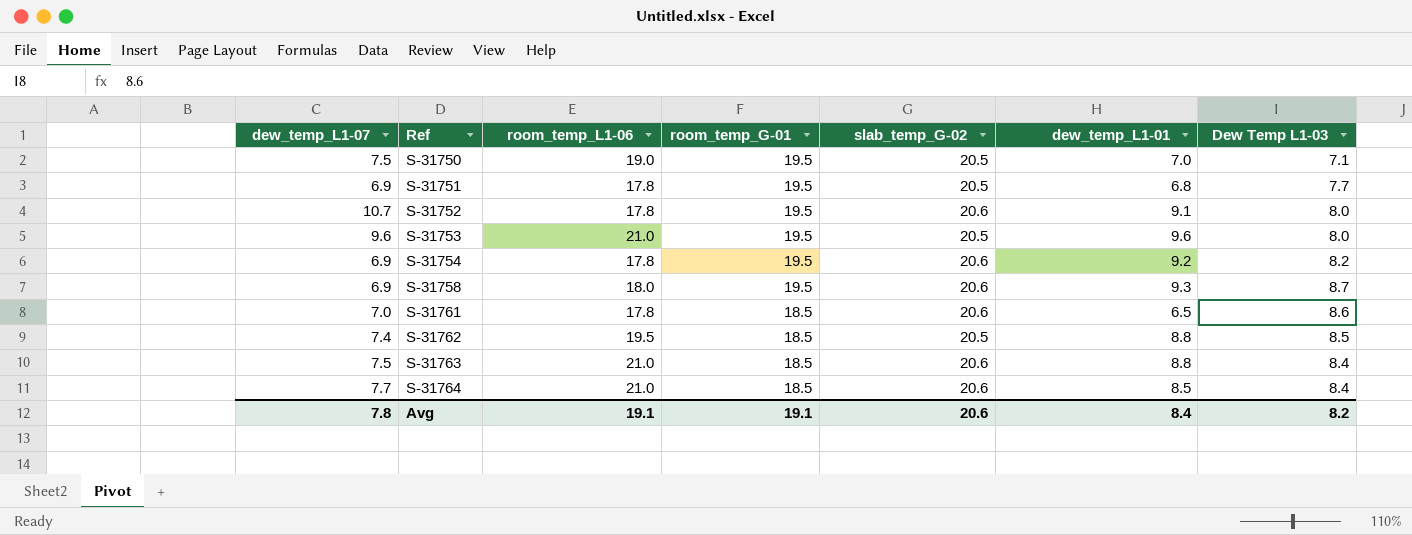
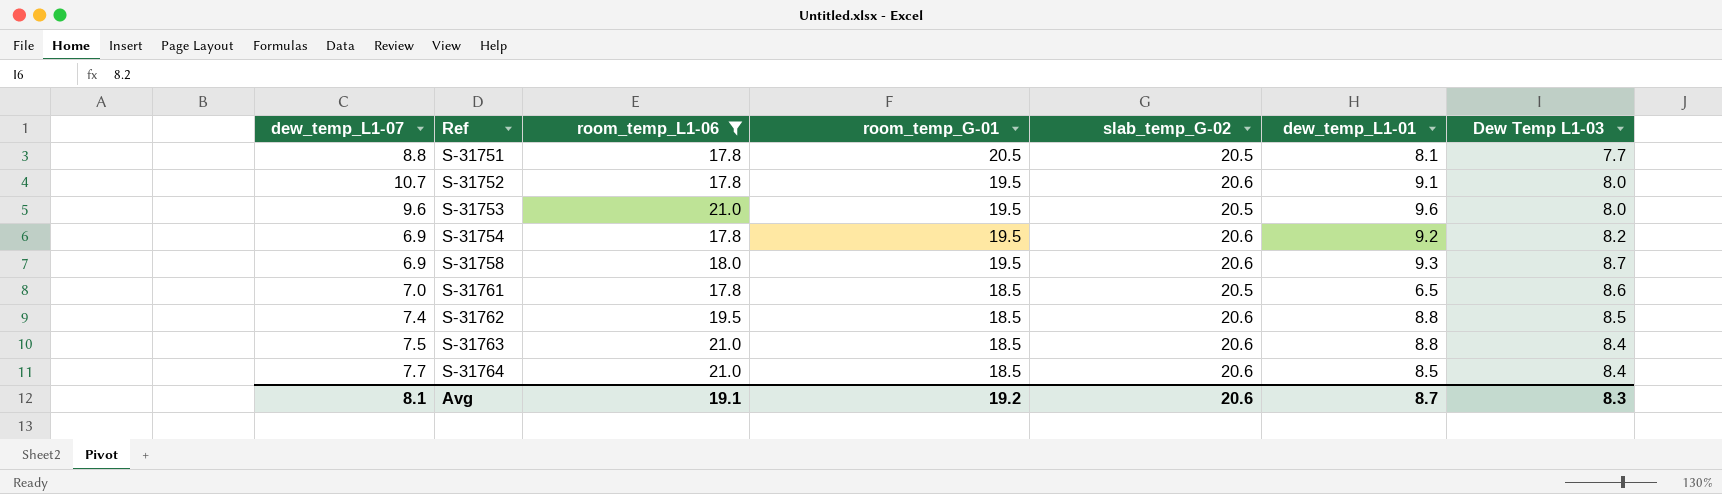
filter: none -> room_temp_L1-06 != 19.0
S-31751 | dew_temp_L1-07: 6.9 -> 8.8
S-31751 | room_temp_G-01: 19.5 -> 20.5
S-31751 | dew_temp_L1-01: 6.8 -> 8.1
S-31761 | slab_temp_G-02: 20.6 -> 20.5
S-31762 | slab_temp_G-02: 20.5 -> 20.6
Avg | dew_temp_L1-07: 7.8 -> 8.1
Avg | room_temp_G-01: 19.1 -> 19.2
Avg | dew_temp_L1-01: 8.4 -> 8.7
Avg | Dew Temp L1-03: 8.2 -> 8.3

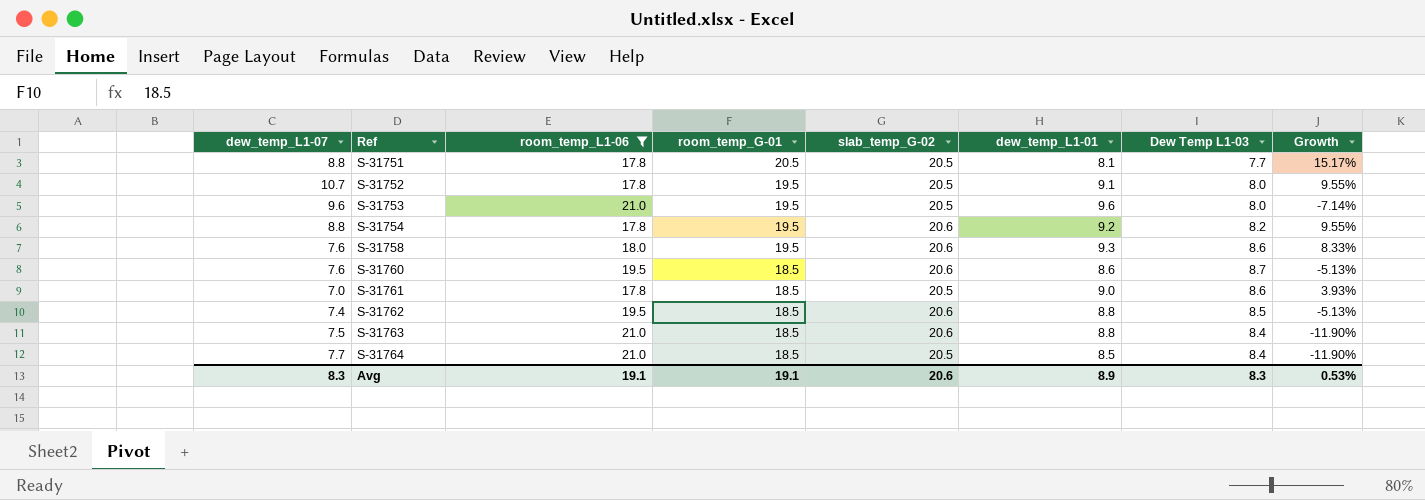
column Growth | formula: none -> ([room_temp_G-01] - [room_temp_L1-06]) / [room_temp_L1-06]
S-31752 | slab_temp_G-02: 20.6 -> 20.5
S-31754 | dew_temp_L1-07: 6.9 -> 8.8
S-31758 | dew_temp_L1-07: 6.9 -> 7.6
S-31758 | Dew Temp L1-03: 8.7 -> 8.6
row S-31760: none -> 7.6 | 19.5 | 18.5 | 20.6 | 8.6 | 8.7 | -5.13%
S-31761 | dew_temp_L1-01: 6.5 -> 9.0
S-31764 | slab_temp_G-02: 20.6 -> 20.5
Avg | dew_temp_L1-07: 8.1 -> 8.3
Avg | room_temp_G-01: 19.2 -> 19.1
Avg | dew_temp_L1-01: 8.7 -> 8.9

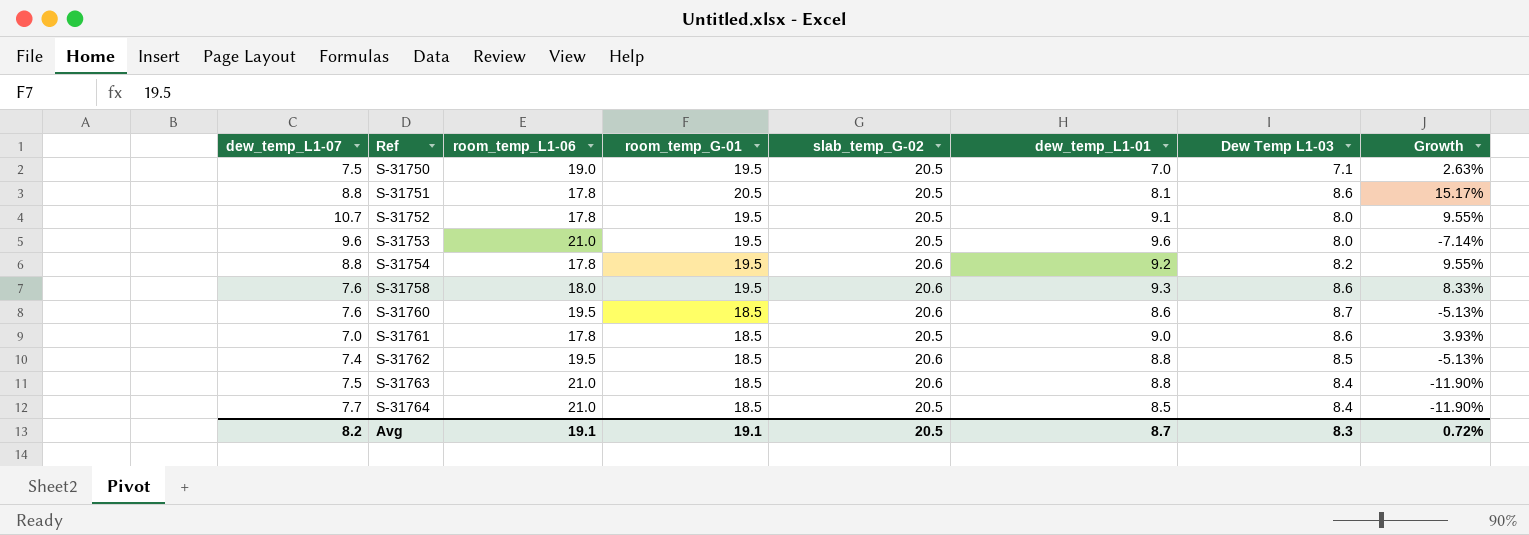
filter: room_temp_L1-06 != 19.0 -> none
S-31751 | Dew Temp L1-03: 7.7 -> 8.6
Avg | dew_temp_L1-07: 8.3 -> 8.2
Avg | slab_temp_G-02: 20.6 -> 20.5
Avg | dew_temp_L1-01: 8.9 -> 8.7
Avg | Growth: 0.53% -> 0.72%

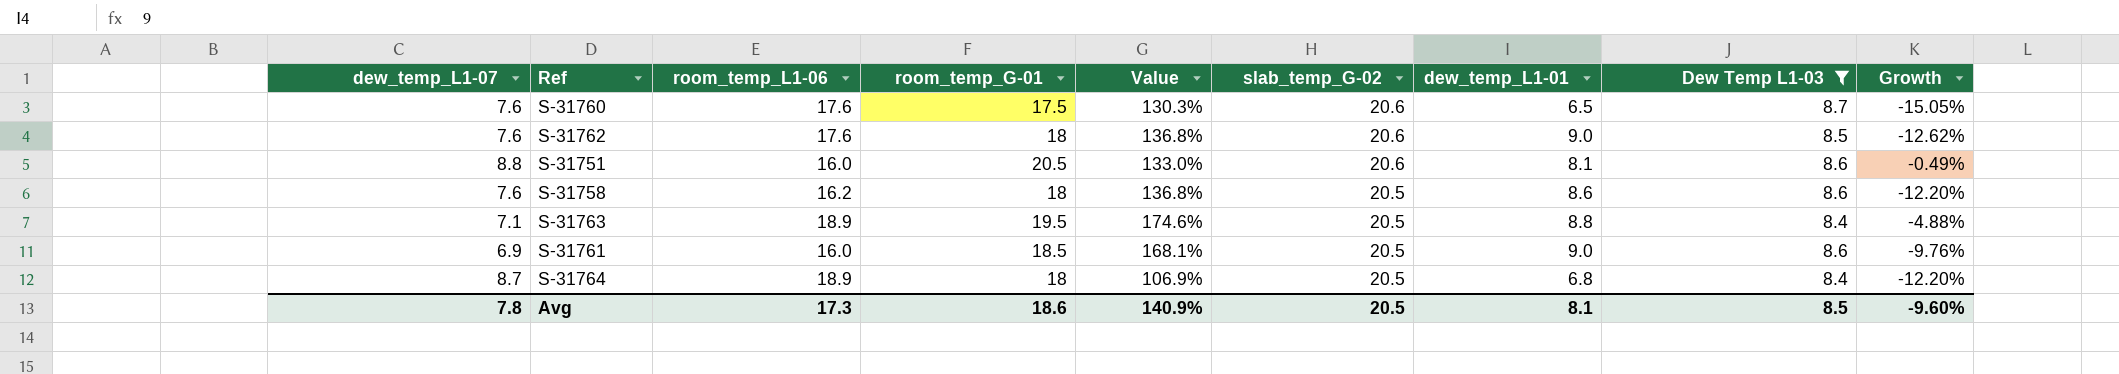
filter: none -> Dew Temp L1-03 >= 8.4
row order: Ref ascending -> slab_temp_G-02 descending
column Value | formula: none -> ([room_temp_G-01] - [dew_temp_L1-07]) / [dew_temp_L1-07]
column Growth | formula: ([room_temp_G-01] - [room_temp_L1-06]) / [room_temp_L1-06] -> ([room_temp_G-01] - [slab_temp_G-02]) / [slab_temp_G-02]
S-31760 | room_temp_L1-06: 19.5 -> 17.6
S-31760 | room_temp_G-01: 18.5 -> 17.5
S-31760 | dew_temp_L1-01: 8.6 -> 6.5
S-31762 | dew_temp_L1-07: 7.4 -> 7.6
S-31762 | room_temp_L1-06: 19.5 -> 17.6
S-31762 | room_temp_G-01: 18.5 -> 18
S-31762 | dew_temp_L1-01: 8.8 -> 9.0
S-31751 | room_temp_L1-06: 17.8 -> 16.0
S-31751 | slab_temp_G-02: 20.5 -> 20.6
S-31758 | room_temp_L1-06: 18.0 -> 16.2
S-31758 | room_temp_G-01: 19.5 -> 18
S-31758 | slab_temp_G-02: 20.6 -> 20.5
S-31758 | dew_temp_L1-01: 9.3 -> 8.6
S-31763 | dew_temp_L1-07: 7.5 -> 7.1
S-31763 | room_temp_L1-06: 21.0 -> 18.9
S-31763 | room_temp_G-01: 18.5 -> 19.5
S-31763 | slab_temp_G-02: 20.6 -> 20.5
S-31761 | dew_temp_L1-07: 7.0 -> 6.9
S-31761 | room_temp_L1-06: 17.8 -> 16.0
S-31764 | dew_temp_L1-07: 7.7 -> 8.7
S-31764 | room_temp_L1-06: 21.0 -> 18.9
S-31764 | room_temp_G-01: 18.5 -> 18
S-31764 | dew_temp_L1-01: 8.5 -> 6.8
Avg | dew_temp_L1-07: 8.2 -> 7.8
Avg | room_temp_L1-06: 19.1 -> 17.3
Avg | room_temp_G-01: 19.1 -> 18.6
Avg | dew_temp_L1-01: 8.7 -> 8.1
Avg | Dew Temp L1-03: 8.3 -> 8.5
Avg | Growth: 0.72% -> -9.60%

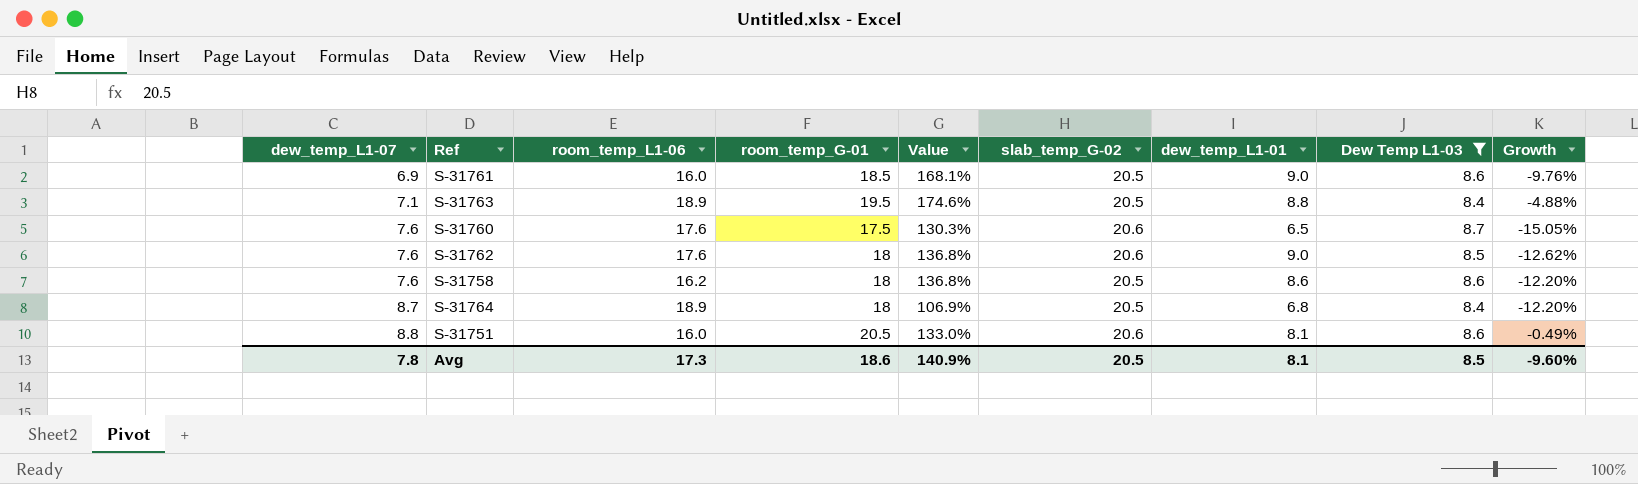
row order: slab_temp_G-02 descending -> dew_temp_L1-07 ascending

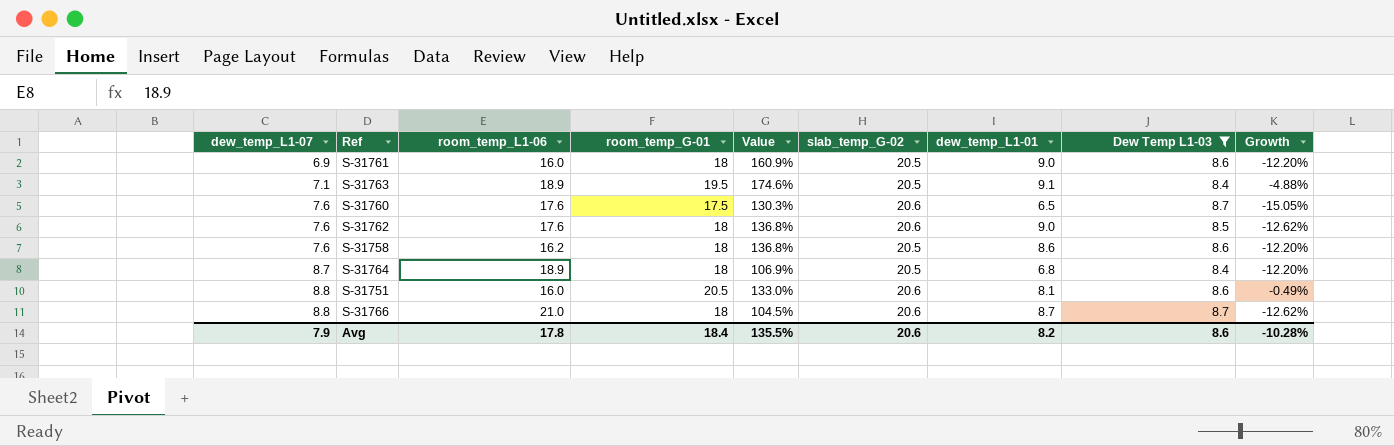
S-31761 | room_temp_G-01: 18.5 -> 18
S-31761 | Value: 168.1% -> 160.9%
S-31761 | Growth: -9.76% -> -12.20%
S-31763 | dew_temp_L1-01: 8.8 -> 9.1
row S-31766: none -> 8.8 | 21.0 | 18 | 104.5% | 20.6 | 8.7 | 8.7 | -12.62%
Avg | dew_temp_L1-07: 7.8 -> 7.9
Avg | room_temp_L1-06: 17.3 -> 17.8
Avg | room_temp_G-01: 18.6 -> 18.4
Avg | Value: 140.9% -> 135.5%
Avg | slab_temp_G-02: 20.5 -> 20.6
Avg | dew_temp_L1-01: 8.1 -> 8.2
Avg | Dew Temp L1-03: 8.5 -> 8.6
Avg | Growth: -9.60% -> -10.28%

